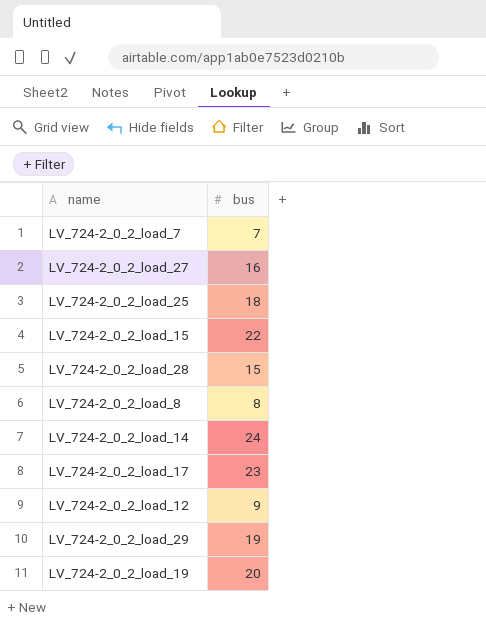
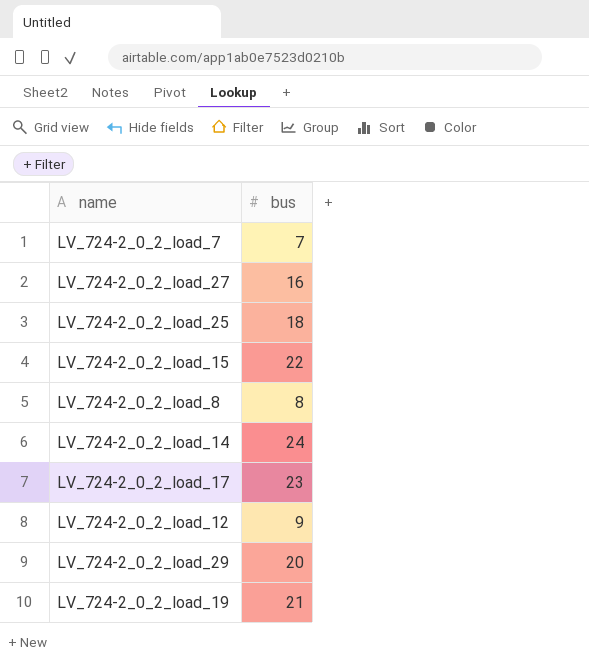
row LV_724-2_0_2_load_28: 15 -> none
LV_724-2_0_2_load_29 | bus: 19 -> 20
LV_724-2_0_2_load_19 | bus: 20 -> 21

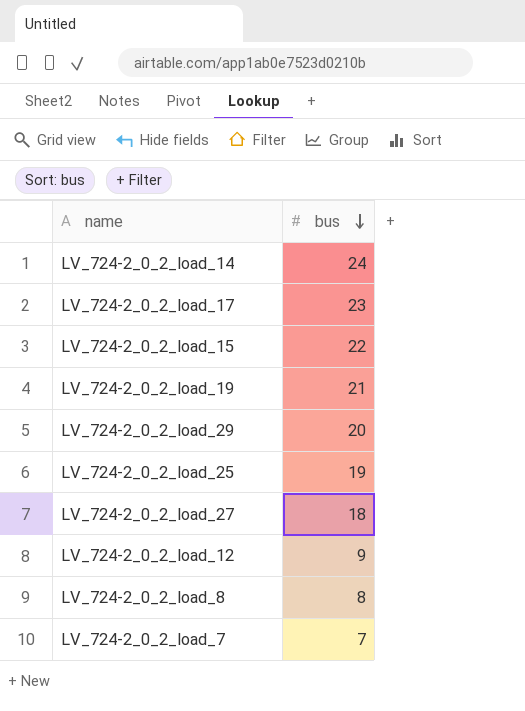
row order: none -> bus descending
LV_724-2_0_2_load_25 | bus: 18 -> 19
LV_724-2_0_2_load_27 | bus: 16 -> 18

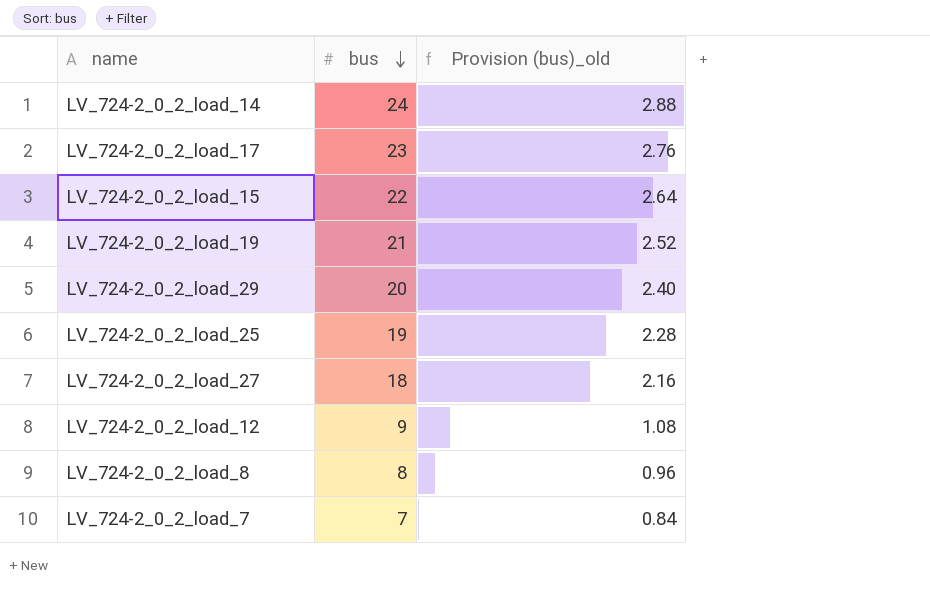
column Provision (bus)_old | formula: none -> [bus] * 0.12

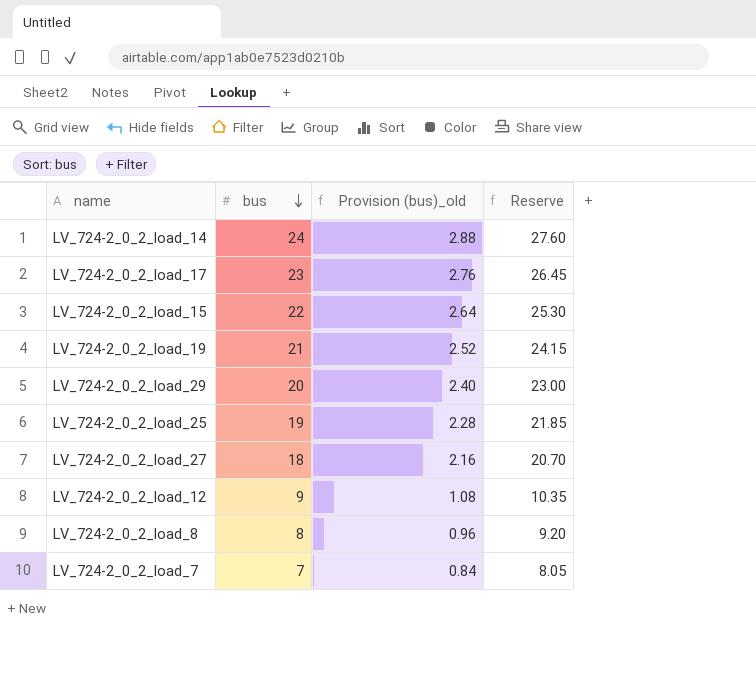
column Reserve | formula: none -> [bus] * 1.15

